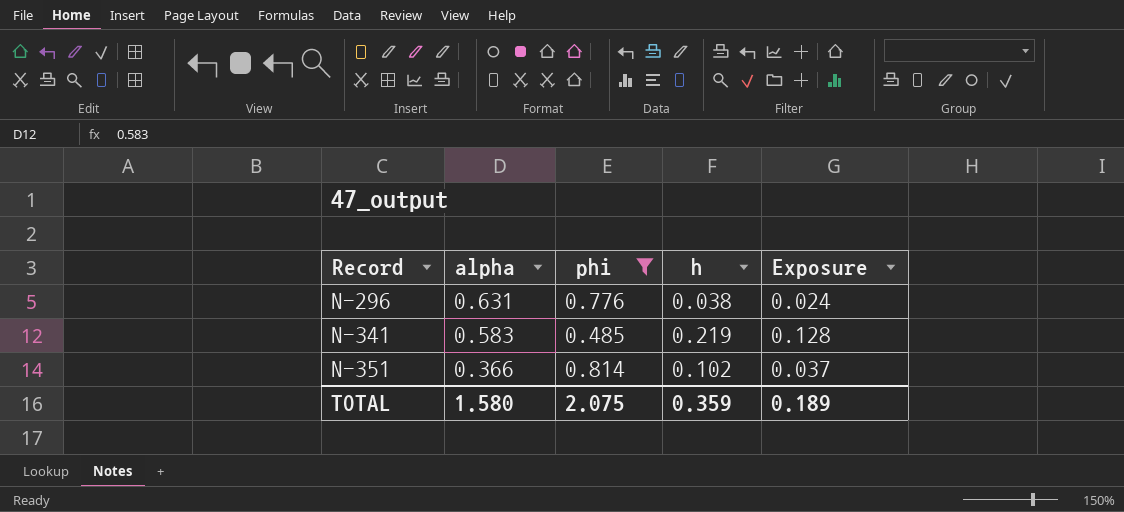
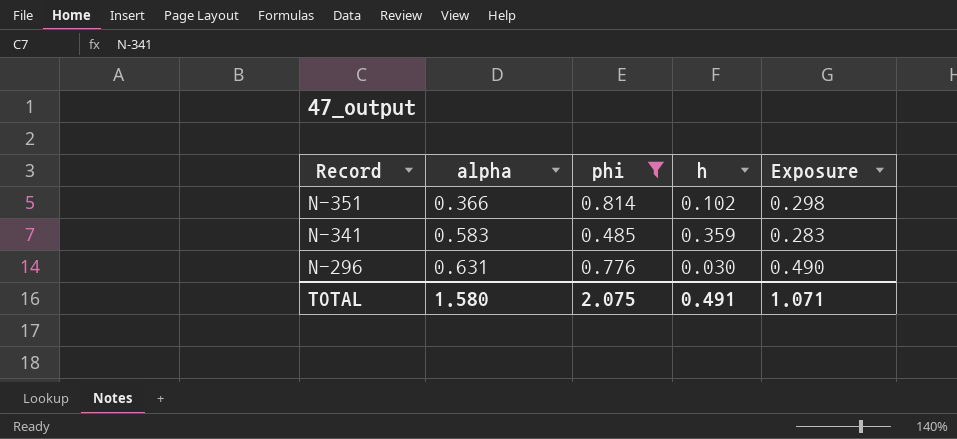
row order: Record ascending -> Record descending
column Exposure | formula: [alpha] * [h] -> [alpha] * [phi]
N-341 | h: 0.219 -> 0.359
N-296 | h: 0.038 -> 0.030
TOTAL | h: 0.359 -> 0.491
TOTAL | Exposure: 0.189 -> 1.071

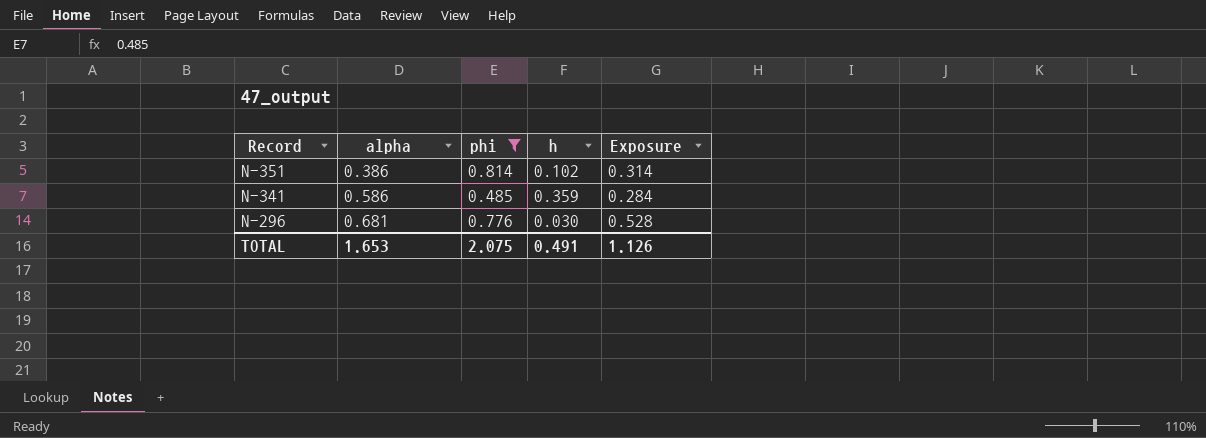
N-351 | alpha: 0.366 -> 0.386
N-351 | Exposure: 0.298 -> 0.314
N-341 | alpha: 0.583 -> 0.586
N-341 | Exposure: 0.283 -> 0.284
N-296 | alpha: 0.631 -> 0.681
N-296 | Exposure: 0.490 -> 0.528
TOTAL | alpha: 1.580 -> 1.653
TOTAL | Exposure: 1.071 -> 1.126

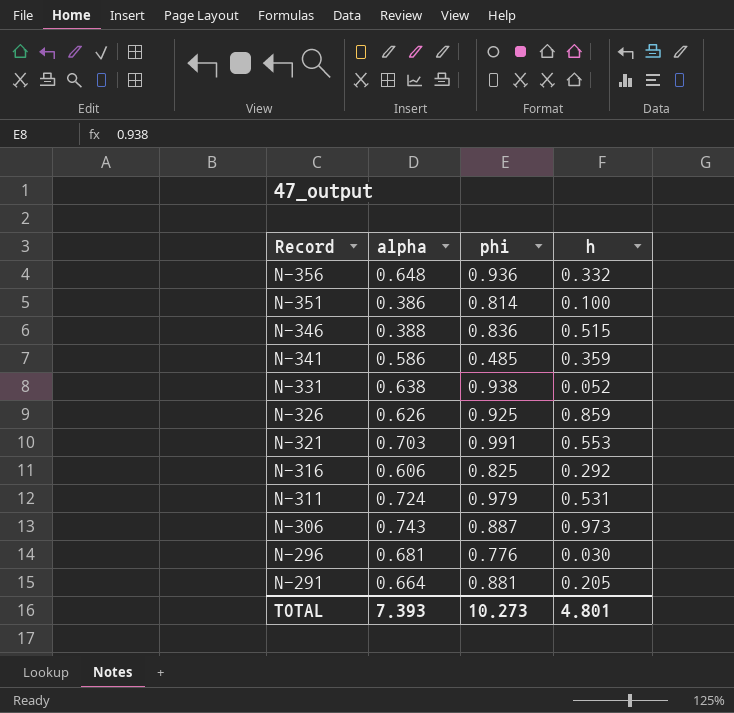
filter: phi <= 0.814 -> none
column Exposure | formula: [alpha] * [phi] -> none
N-351 | h: 0.102 -> 0.100
TOTAL | alpha: 1.653 -> 7.393
TOTAL | phi: 2.075 -> 10.273
TOTAL | h: 0.491 -> 4.801

